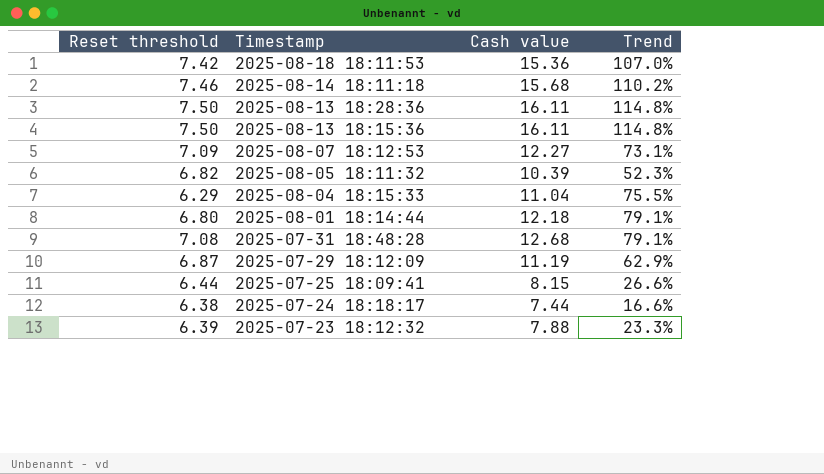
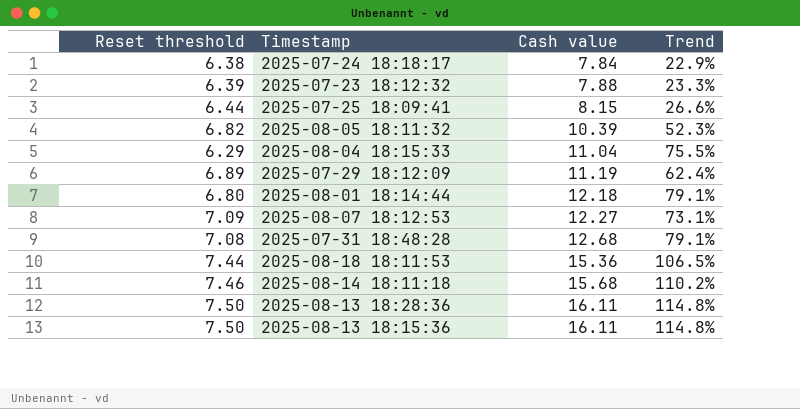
row order: Timestamp descending -> Cash value ascending
2025-07-24 18:18:17 | Cash value: 7.44 -> 7.84
2025-07-24 18:18:17 | Trend: 16.6% -> 22.9%
2025-07-29 18:12:09 | Reset threshold: 6.87 -> 6.89
2025-07-29 18:12:09 | Trend: 62.9% -> 62.4%
2025-08-18 18:11:53 | Reset threshold: 7.42 -> 7.44
2025-08-18 18:11:53 | Trend: 107.0% -> 106.5%

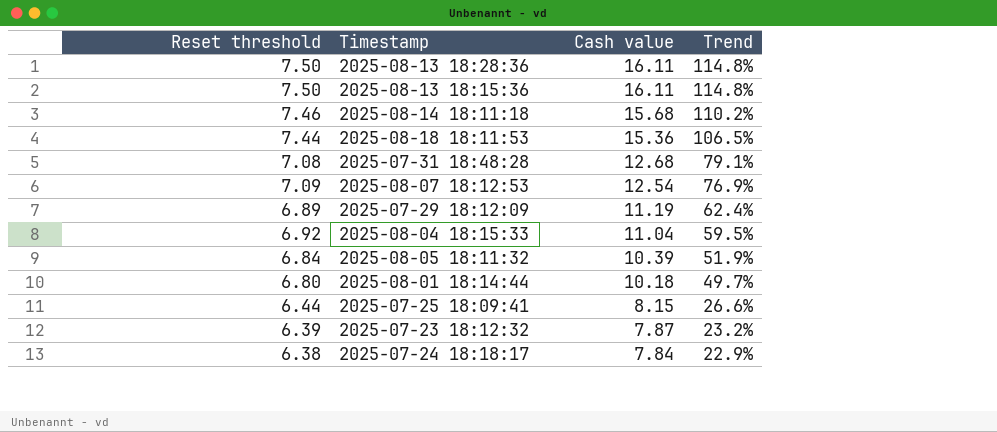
row order: Cash value ascending -> Cash value descending
2025-08-07 18:12:53 | Cash value: 12.27 -> 12.54
2025-08-07 18:12:53 | Trend: 73.1% -> 76.9%
2025-08-04 18:15:33 | Reset threshold: 6.29 -> 6.92
2025-08-04 18:15:33 | Trend: 75.5% -> 59.5%
2025-08-05 18:11:32 | Reset threshold: 6.82 -> 6.84
2025-08-05 18:11:32 | Trend: 52.3% -> 51.9%
2025-08-01 18:14:44 | Cash value: 12.18 -> 10.18
2025-08-01 18:14:44 | Trend: 79.1% -> 49.7%
2025-07-23 18:12:32 | Cash value: 7.88 -> 7.87
2025-07-23 18:12:32 | Trend: 23.3% -> 23.2%

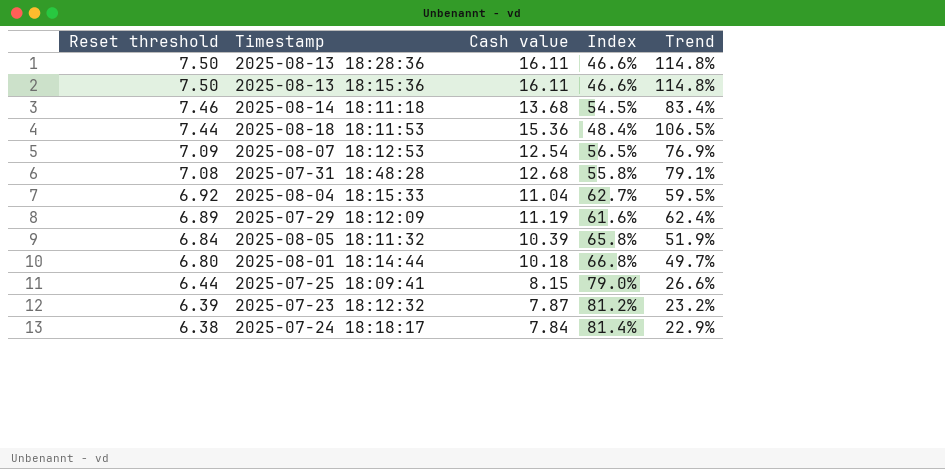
row order: Cash value descending -> Reset threshold descending
column Index | formula: none -> [Reset threshold] / [Cash value]
2025-08-14 18:11:18 | Cash value: 15.68 -> 13.68
2025-08-14 18:11:18 | Trend: 110.2% -> 83.4%

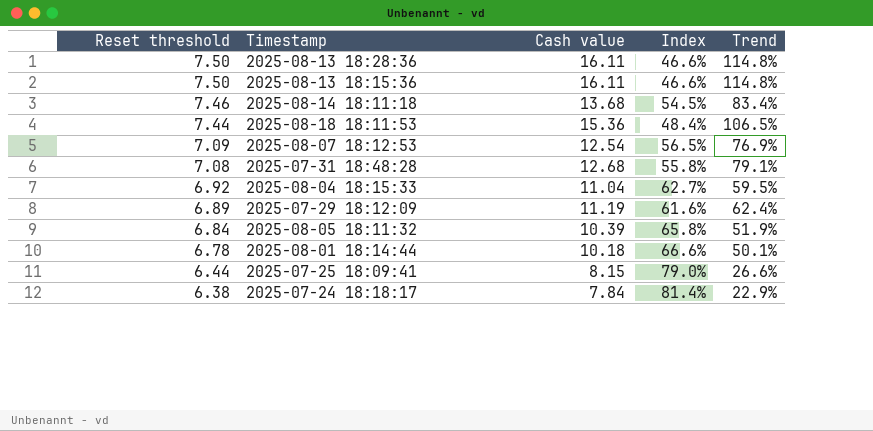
row 2025-07-23 18:12:32: 6.39 | 7.87 | 81.2% | 23.2% -> none
2025-08-01 18:14:44 | Reset threshold: 6.80 -> 6.78
2025-08-01 18:14:44 | Index: 66.8% -> 66.6%
2025-08-01 18:14:44 | Trend: 49.7% -> 50.1%

